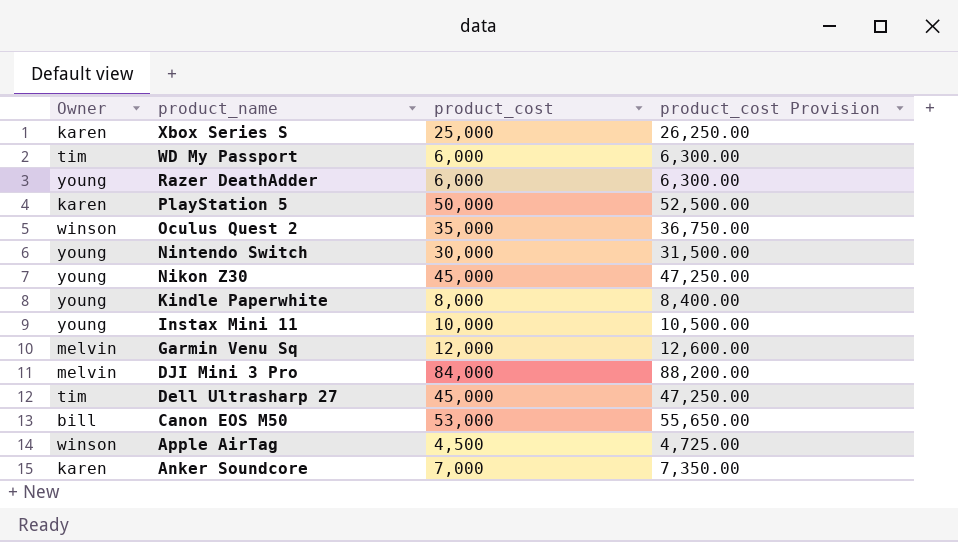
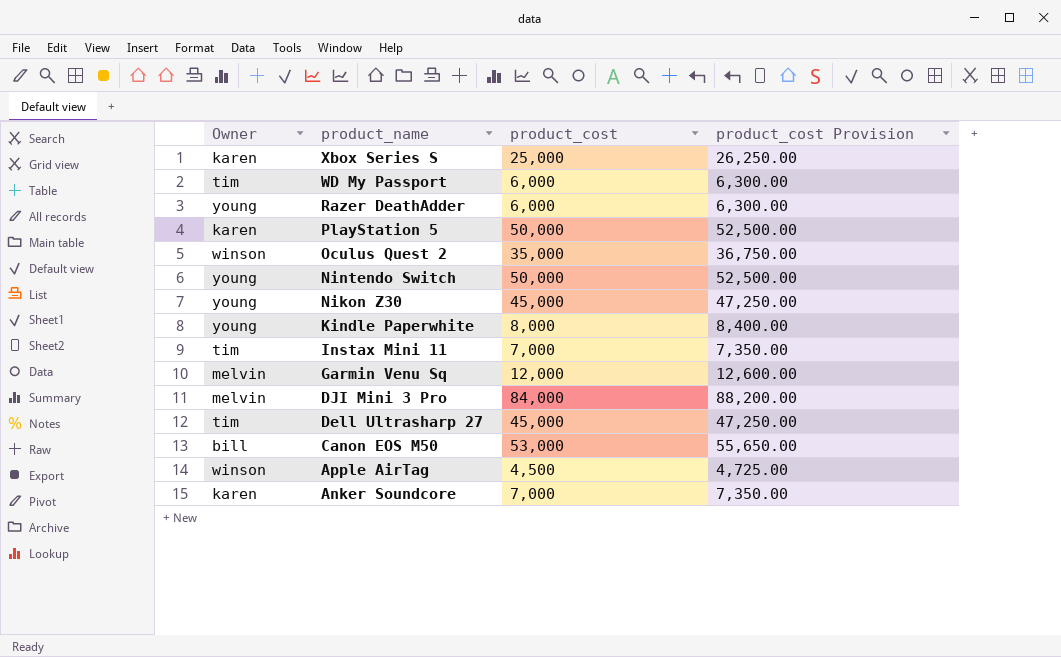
Nintendo Switch | product_cost: 30,000 -> 50,000
Nintendo Switch | product_cost Provision: 31,500.00 -> 52,500.00
Instax Mini 11 | Owner: young -> tim
Instax Mini 11 | product_cost: 10,000 -> 7,000
Instax Mini 11 | product_cost Provision: 10,500.00 -> 7,350.00

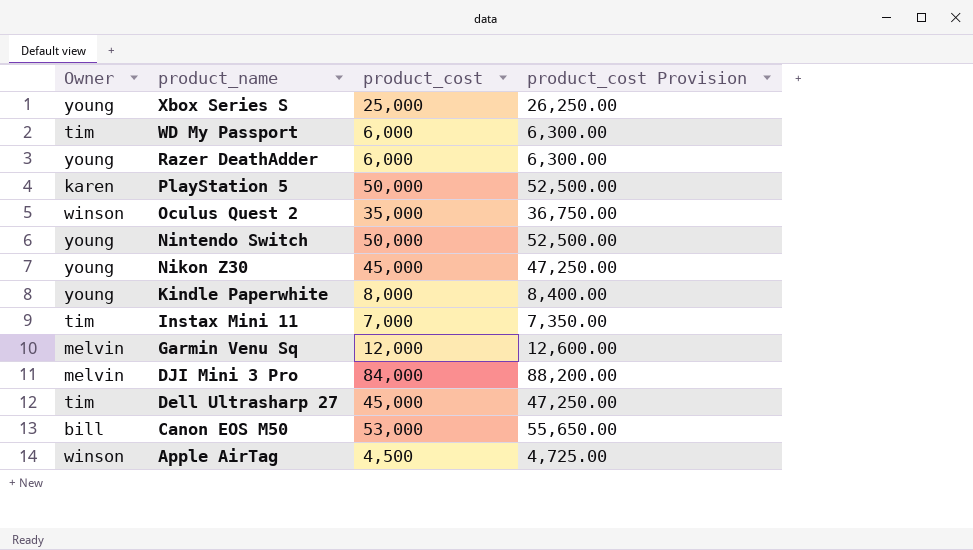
row Anker Soundcore: karen | 7,000 | 7,350.00 -> none
Xbox Series S | Owner: karen -> young

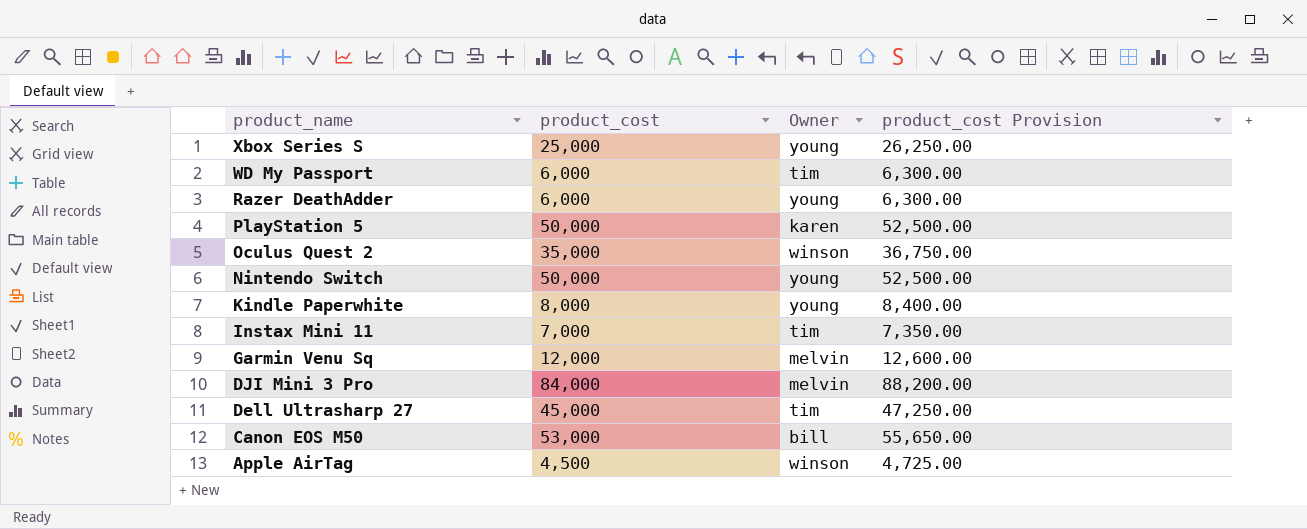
column Owner | position: 1 -> 3
row Nikon Z30: young | 45,000 | 47,250.00 -> none

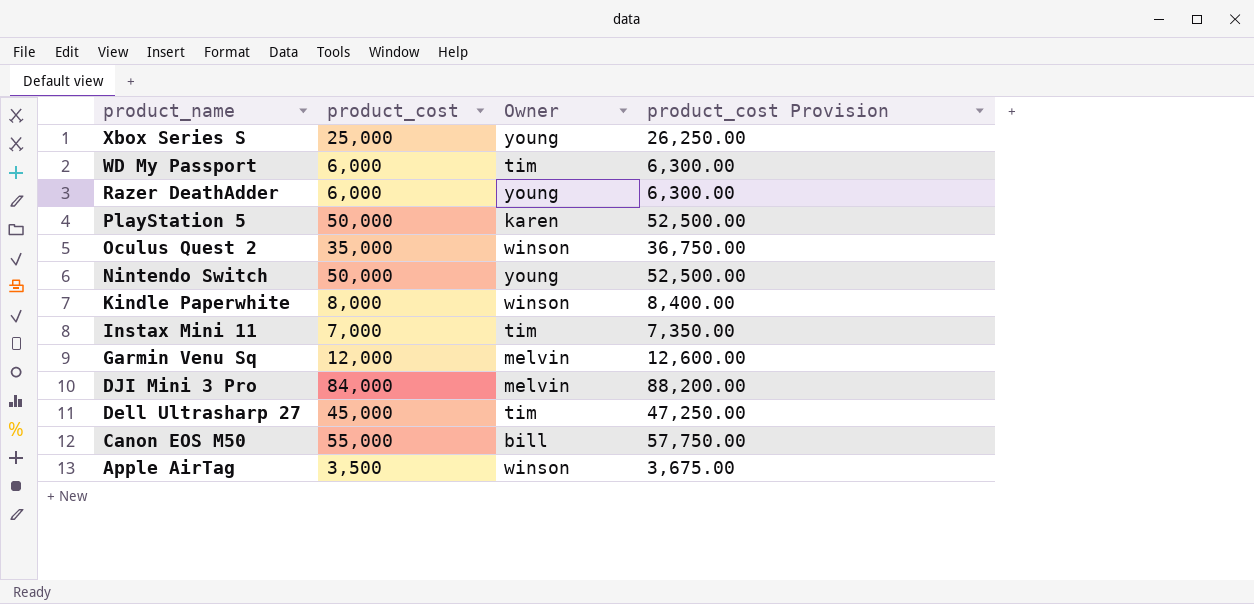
Kindle Paperwhite | Owner: young -> winson
Canon EOS M50 | product_cost: 53,000 -> 55,000
Canon EOS M50 | product_cost Provision: 55,650.00 -> 57,750.00
Apple AirTag | product_cost: 4,500 -> 3,500
Apple AirTag | product_cost Provision: 4,725.00 -> 3,675.00

